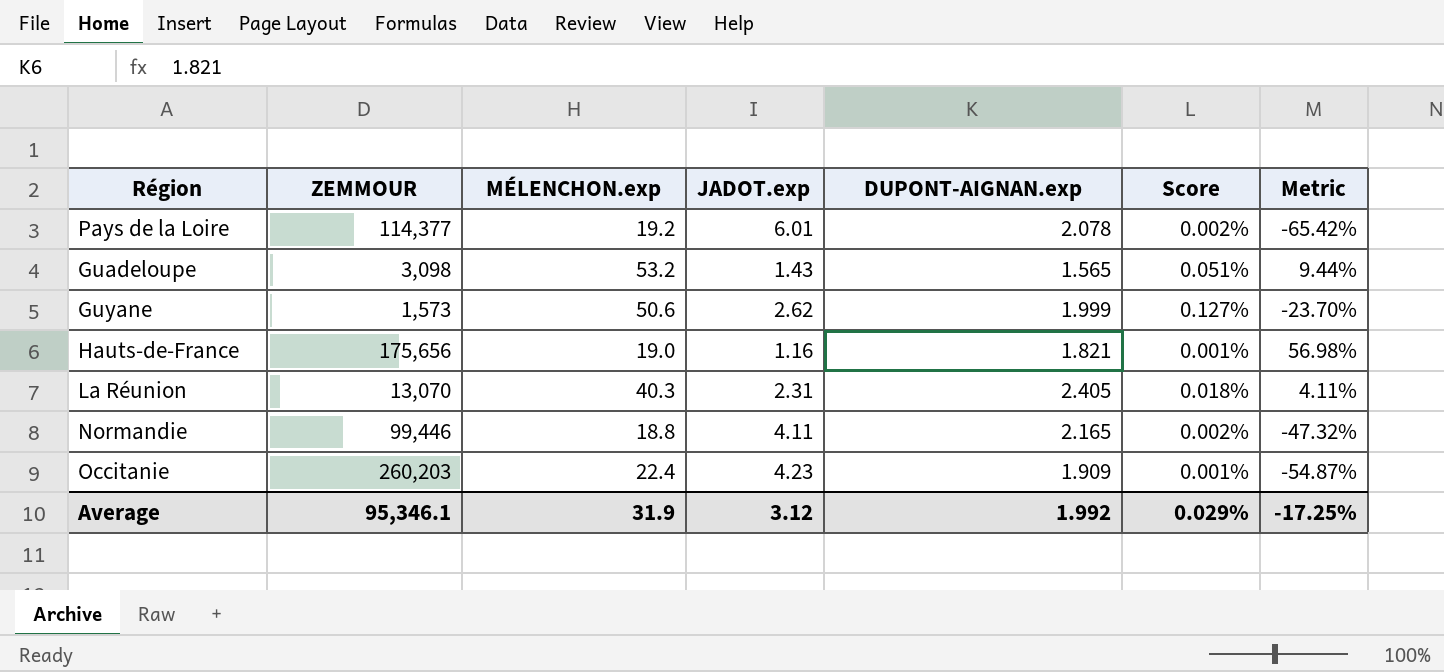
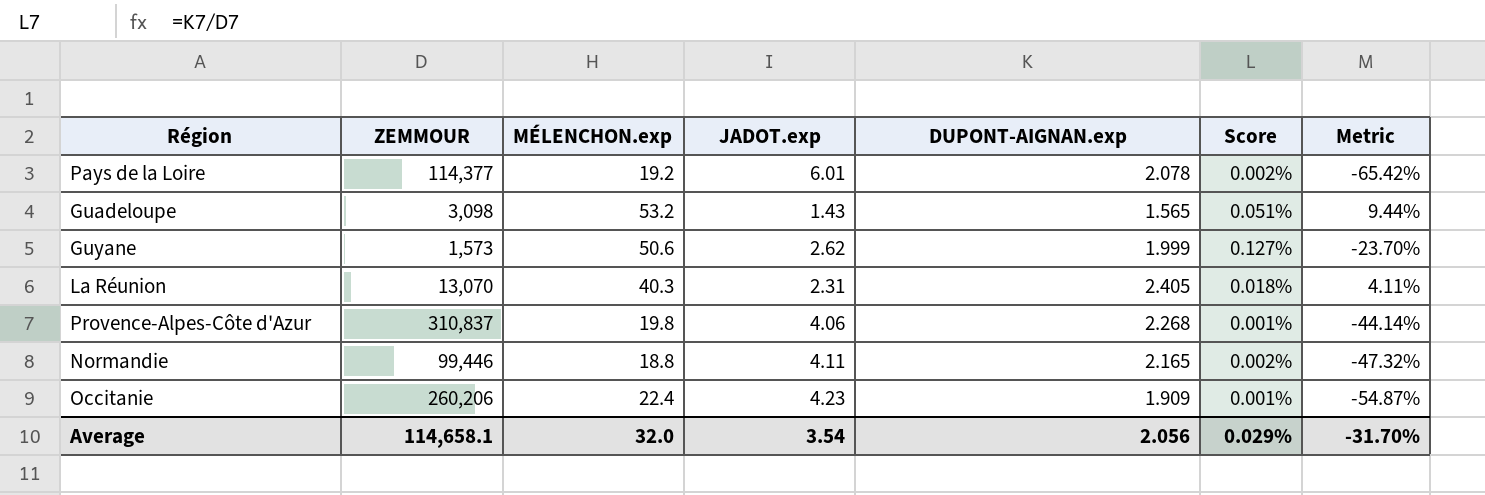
row Hauts-de-France: 175,656 | 19.0 | 1.16 | 1.821 | 0.001% | 56.98% -> none
row Provence-Alpes-Côte d'Azur: none -> 310,837 | 19.8 | 4.06 | 2.268 | 0.001% | -44.14%
Occitanie | ZEMMOUR: 260,203 -> 260,206
Average | ZEMMOUR: 95,346.1 -> 114,658.1
Average | MÉLENCHON.exp: 31.9 -> 32.0
Average | JADOT.exp: 3.12 -> 3.54
Average | DUPONT-AIGNAN.exp: 1.992 -> 2.056
Average | Metric: -17.25% -> -31.70%

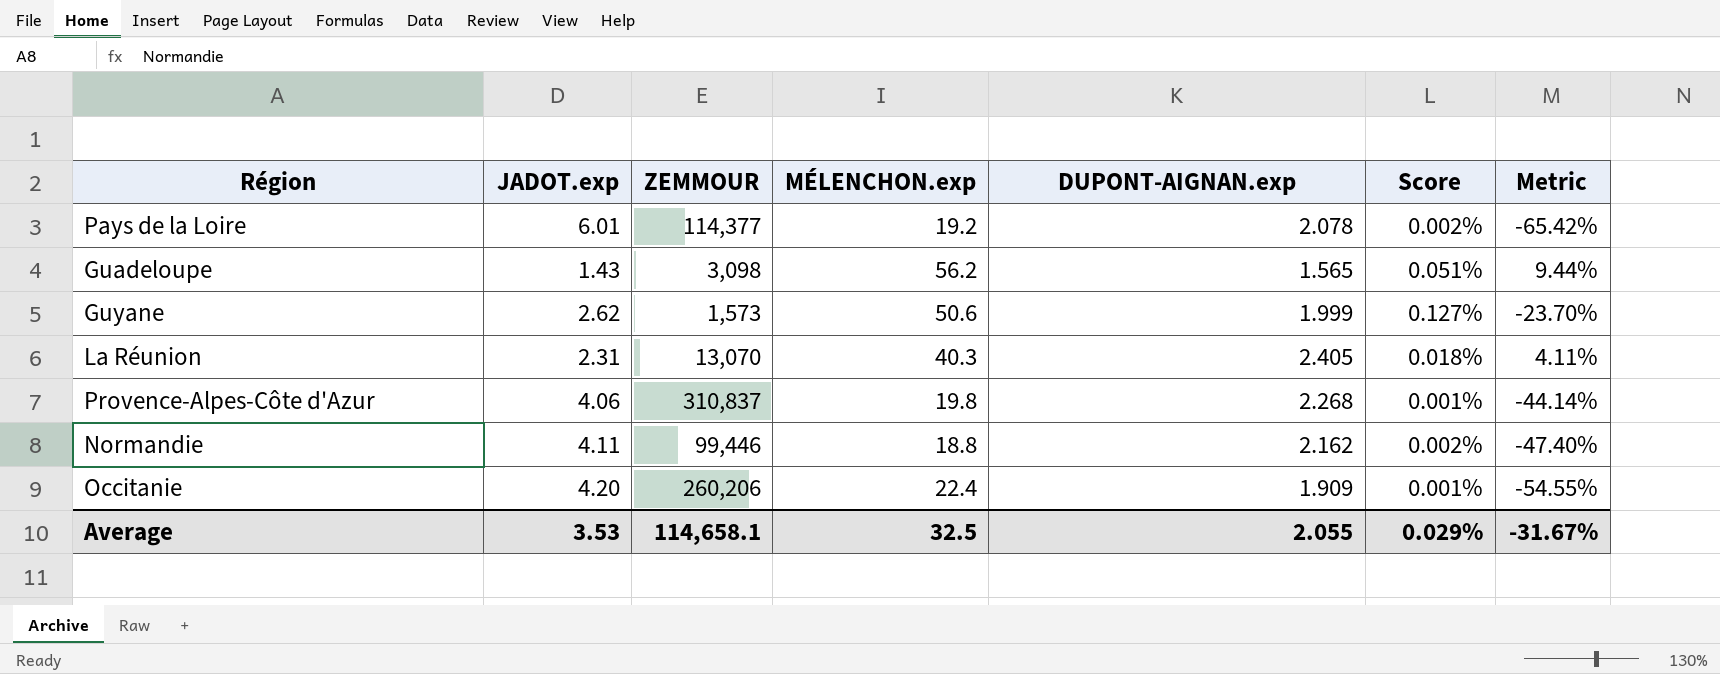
column JADOT.exp | position: 4 -> 2
Guadeloupe | MÉLENCHON.exp: 53.2 -> 56.2
Normandie | DUPONT-AIGNAN.exp: 2.165 -> 2.162
Normandie | Metric: -47.32% -> -47.40%
Occitanie | JADOT.exp: 4.23 -> 4.20
Occitanie | Metric: -54.87% -> -54.55%
Average | JADOT.exp: 3.54 -> 3.53
Average | MÉLENCHON.exp: 32.0 -> 32.5
Average | DUPONT-AIGNAN.exp: 2.056 -> 2.055
Average | Metric: -31.70% -> -31.67%

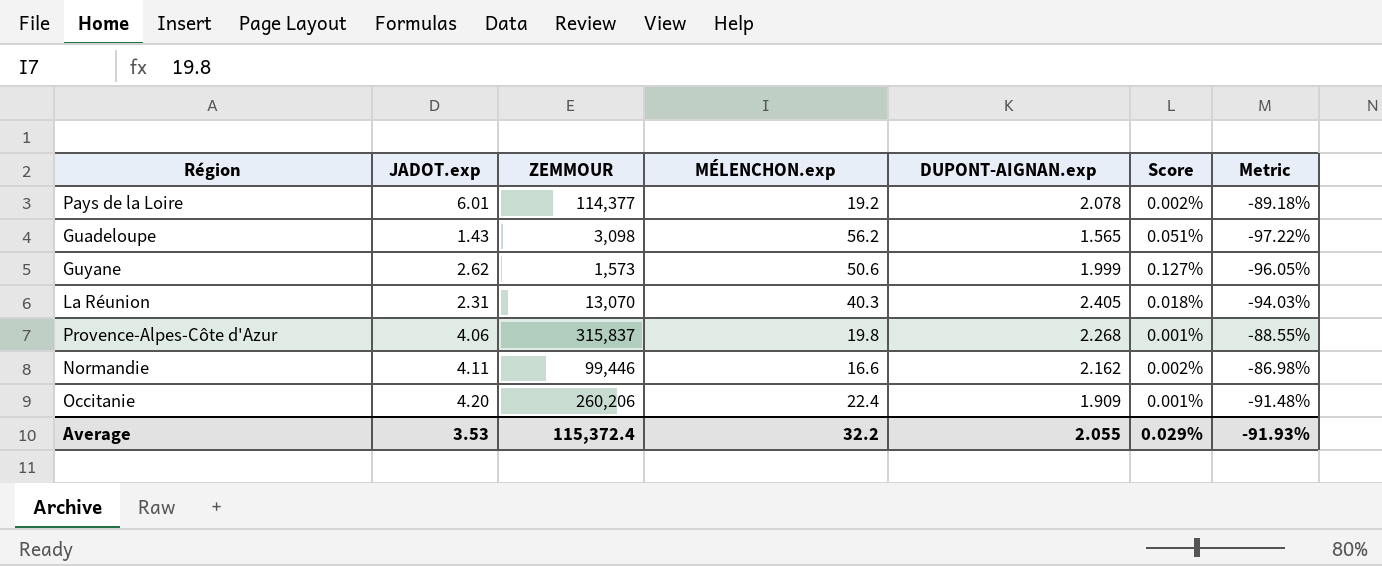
column Metric | formula: ([DUPONT-AIGNAN.exp] - [JADOT.exp]) / [JADOT.exp] -> ([DUPONT-AIGNAN.exp] - [MÉLENCHON.exp]) / [MÉLENCHON.exp]
Provence-Alpes-Côte d'Azur | ZEMMOUR: 310,837 -> 315,837
Normandie | MÉLENCHON.exp: 18.8 -> 16.6
Average | ZEMMOUR: 114,658.1 -> 115,372.4
Average | MÉLENCHON.exp: 32.5 -> 32.2
Average | Metric: -31.67% -> -91.93%

